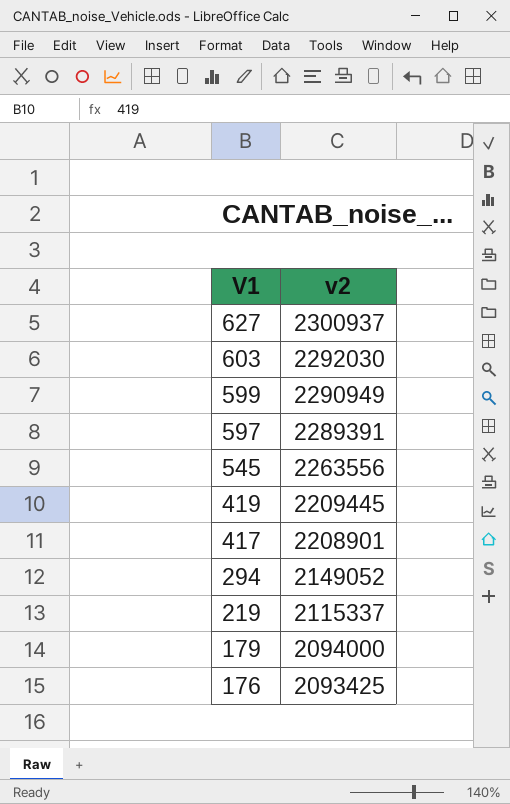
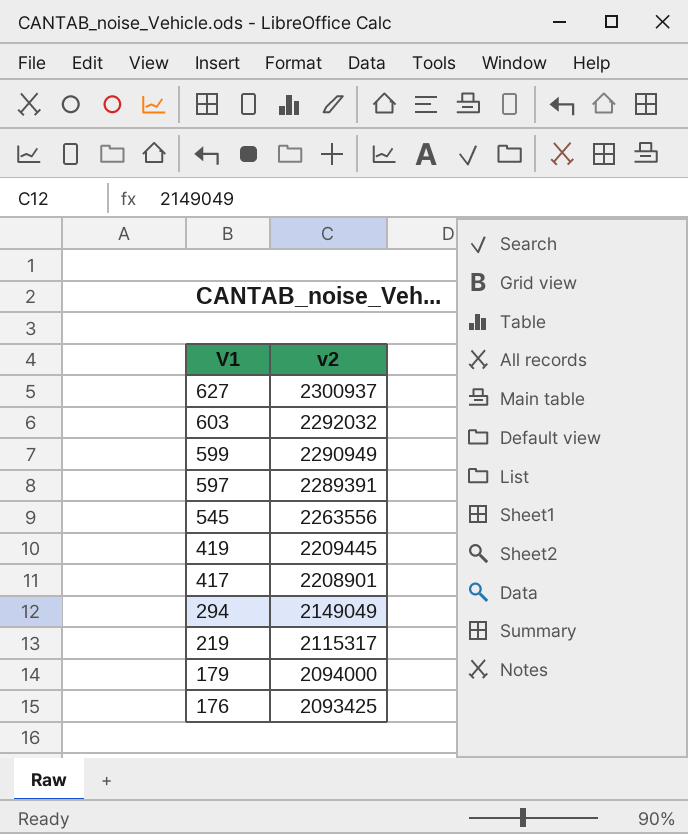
603 | v2: 2292030 -> 2292032
294 | v2: 2149052 -> 2149049
219 | v2: 2115337 -> 2115317

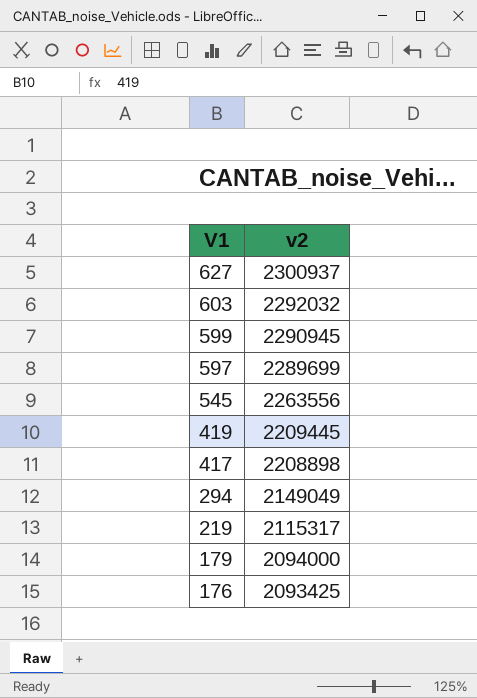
599 | v2: 2290949 -> 2290945
597 | v2: 2289391 -> 2289699
417 | v2: 2208901 -> 2208898

